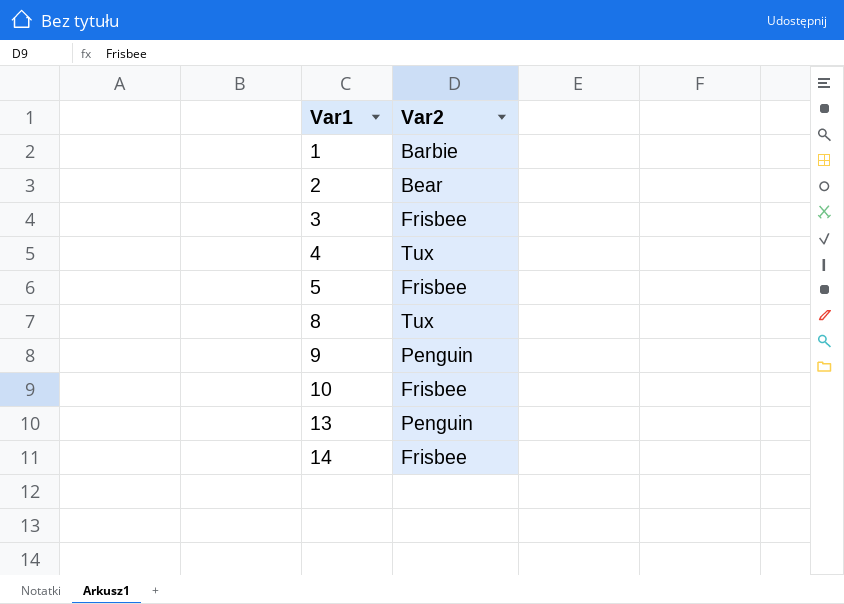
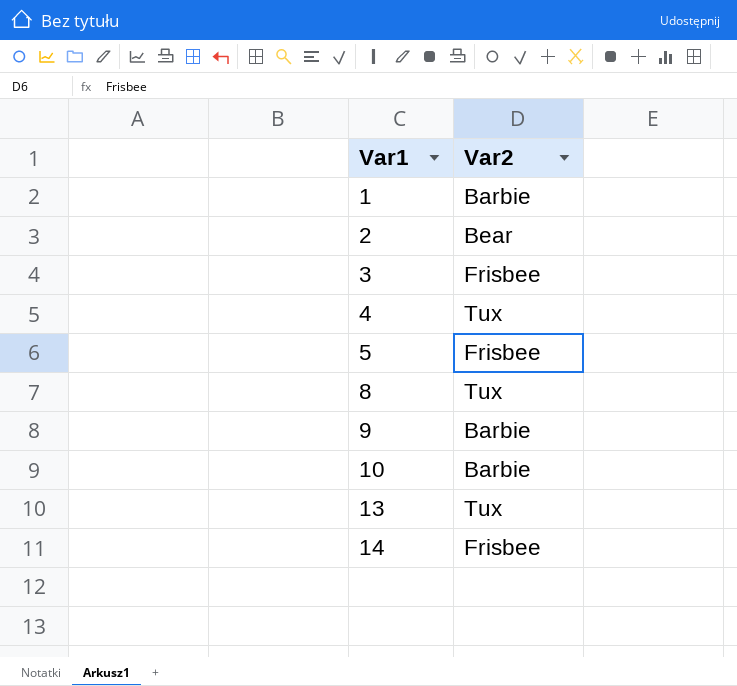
9 | Var2: Penguin -> Barbie
10 | Var2: Frisbee -> Barbie
13 | Var2: Penguin -> Tux

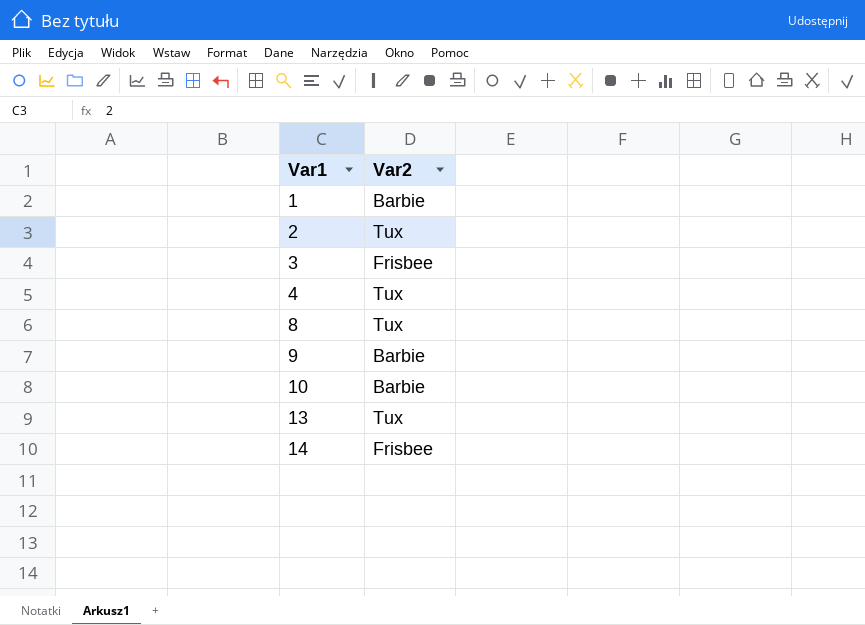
row 5: Frisbee -> none
2 | Var2: Bear -> Tux

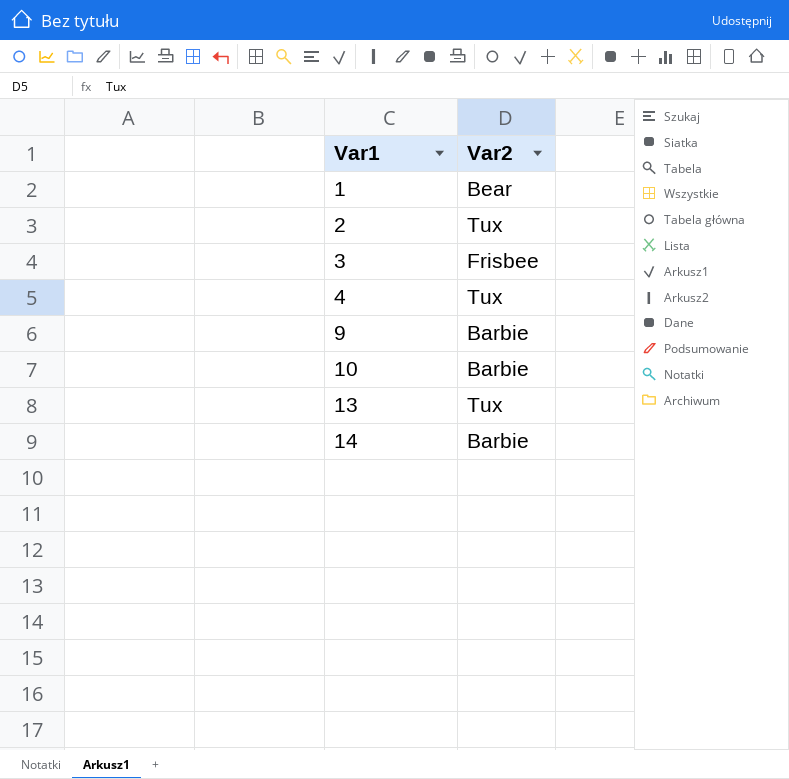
row 8: Tux -> none
1 | Var2: Barbie -> Bear
14 | Var2: Frisbee -> Barbie

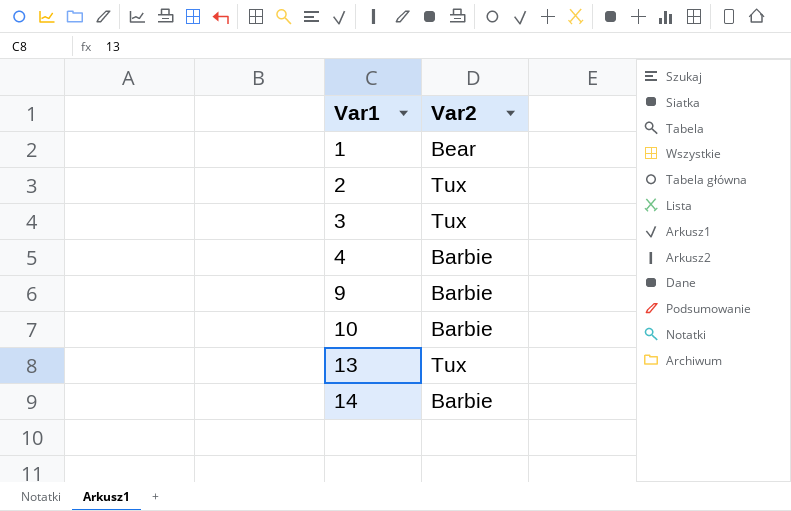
3 | Var2: Frisbee -> Tux
4 | Var2: Tux -> Barbie

